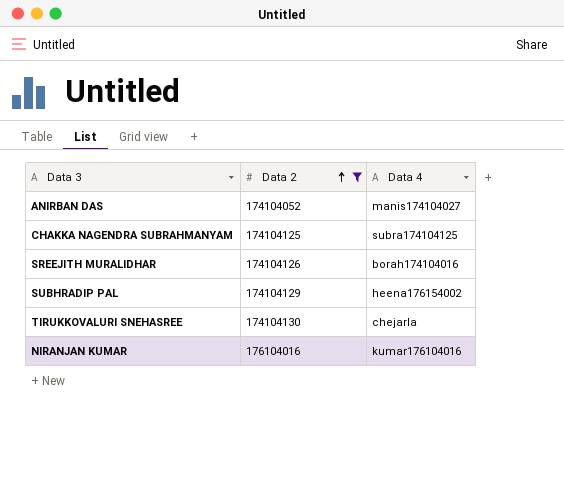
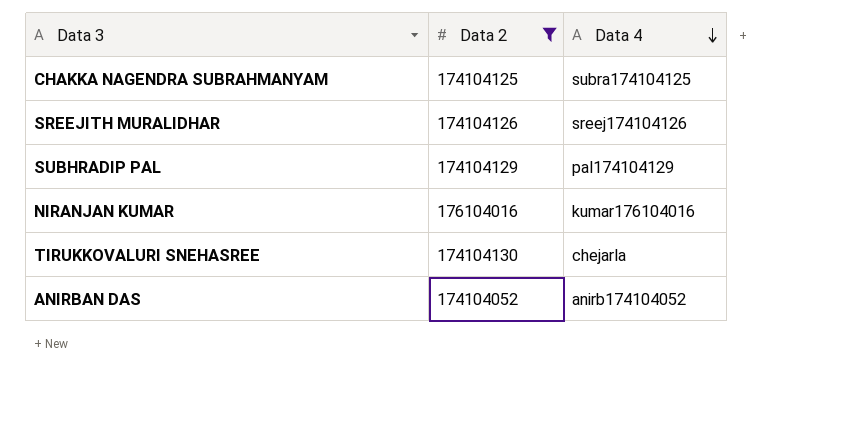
row order: Data 2 ascending -> Data 4 descending
SREEJITH MURALIDHAR | Data 4: borah174104016 -> sreej174104126
SUBHRADIP PAL | Data 4: heena176154002 -> pal174104129
ANIRBAN DAS | Data 4: manis174104027 -> anirb174104052

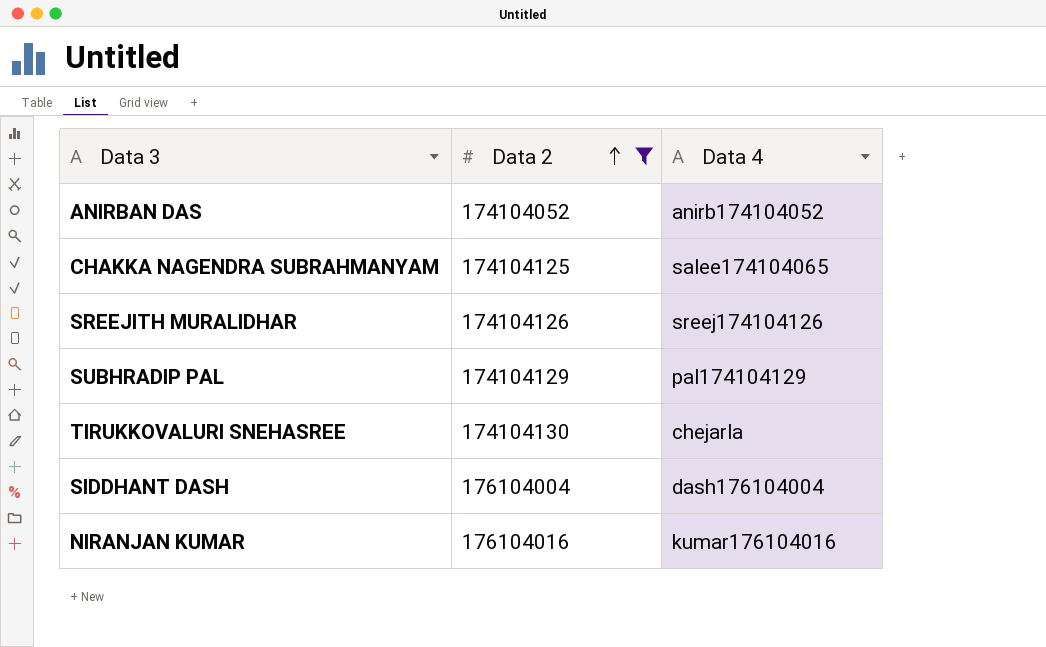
row order: Data 4 descending -> Data 2 ascending
CHAKKA NAGENDRA SUBRAHMANYAM | Data 4: subra174104125 -> salee174104065
row SIDDHANT DASH: none -> 176104004 | dash176104004

